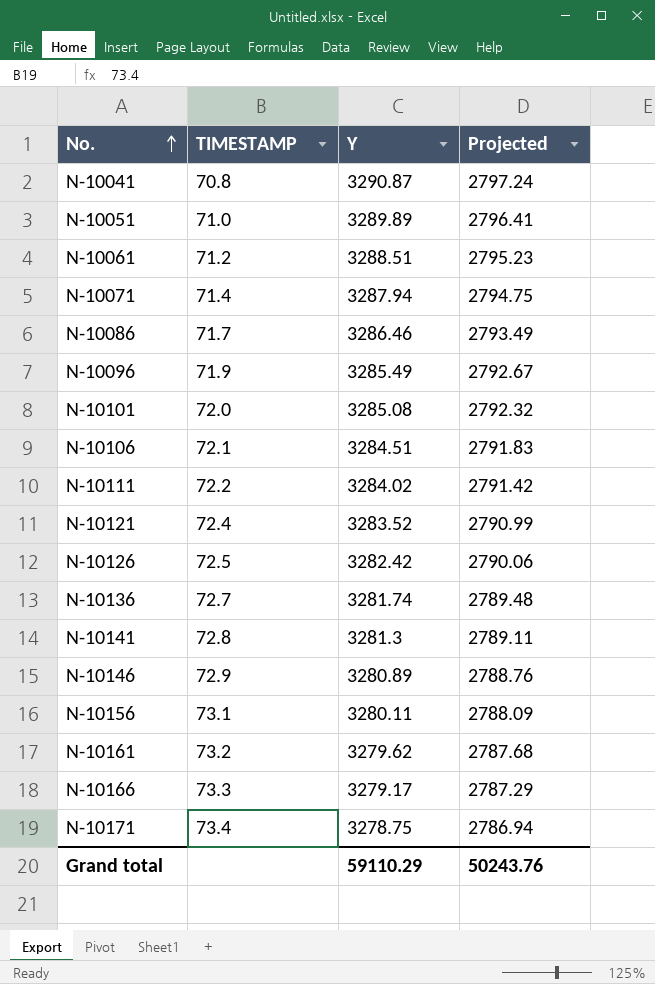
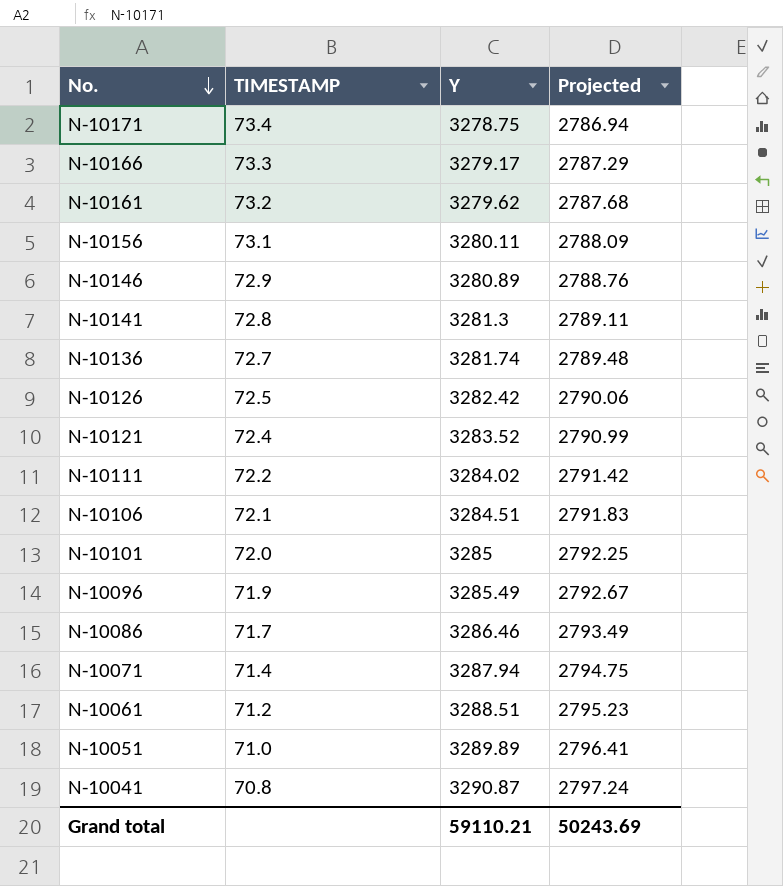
row order: No. ascending -> No. descending
N-10101 | Y: 3285.08 -> 3285
N-10101 | Projected: 2792.32 -> 2792.25
Grand total | Y: 59110.29 -> 59110.21
Grand total | Projected: 50243.76 -> 50243.69

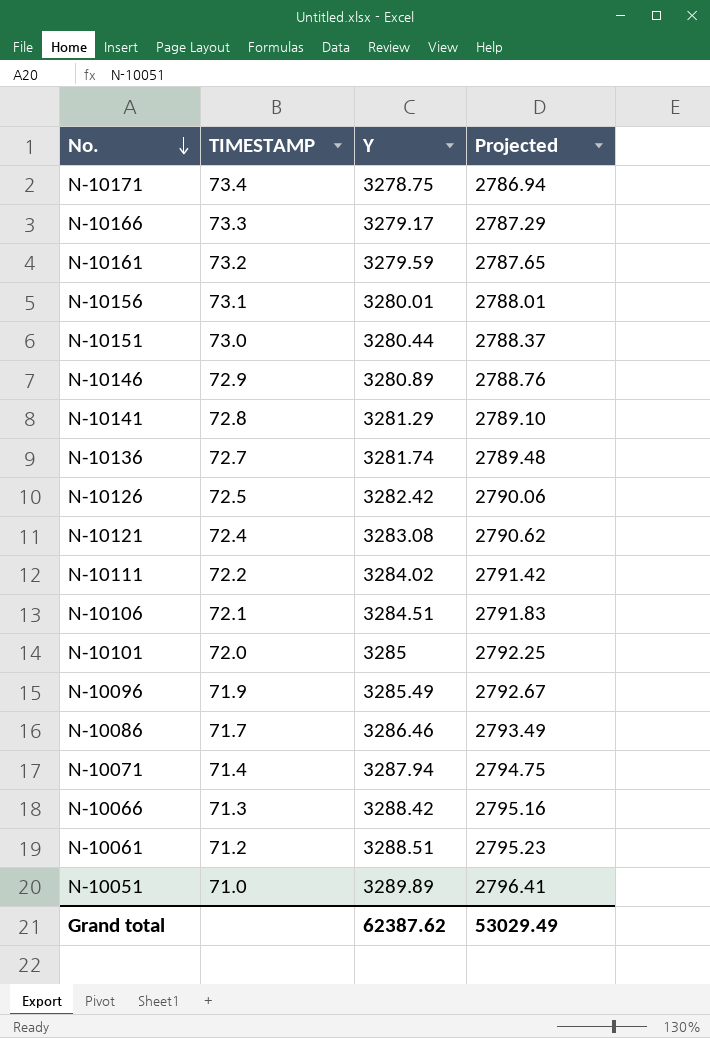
row N-10041: 70.8 | 3290.87 | 2797.24 -> none
N-10161 | Y: 3279.62 -> 3279.59
N-10161 | Projected: 2787.68 -> 2787.65
N-10156 | Y: 3280.11 -> 3280.01
N-10156 | Projected: 2788.09 -> 2788.01
row N-10151: none -> 73.0 | 3280.44 | 2788.37
N-10141 | Y: 3281.3 -> 3281.29
N-10141 | Projected: 2789.11 -> 2789.10
N-10121 | Y: 3283.52 -> 3283.08
N-10121 | Projected: 2790.99 -> 2790.62
row N-10066: none -> 71.3 | 3288.42 | 2795.16
Grand total | Y: 59110.21 -> 62387.62
Grand total | Projected: 50243.69 -> 53029.49

